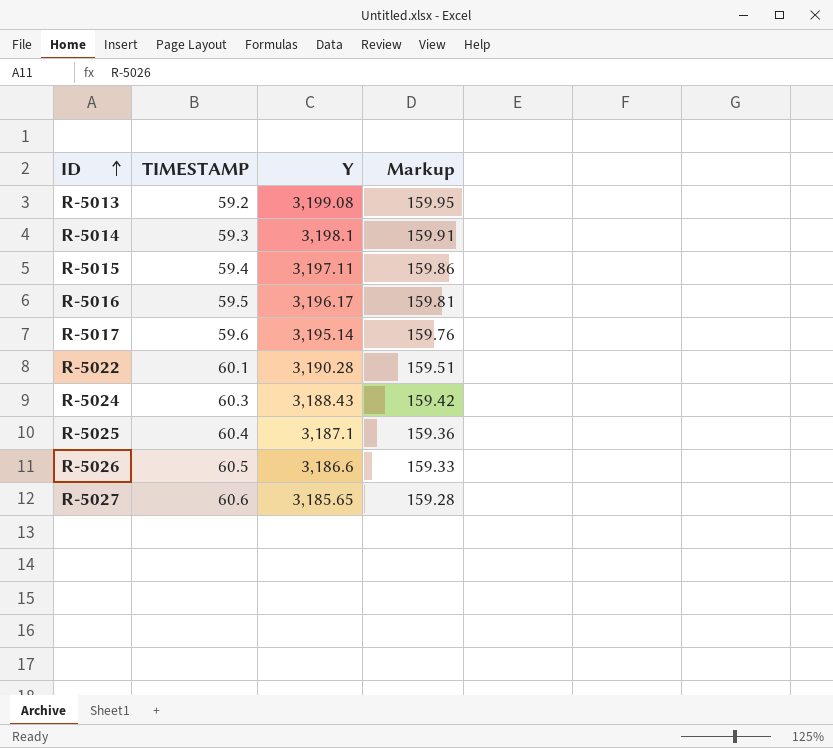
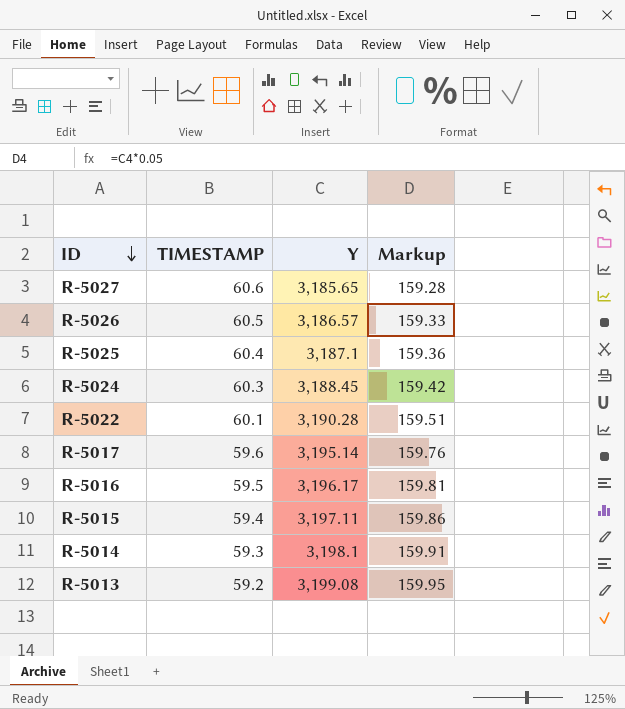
row order: ID ascending -> ID descending
R-5026 | Y: 3,186.6 -> 3,186.57
R-5024 | Y: 3,188.43 -> 3,188.45

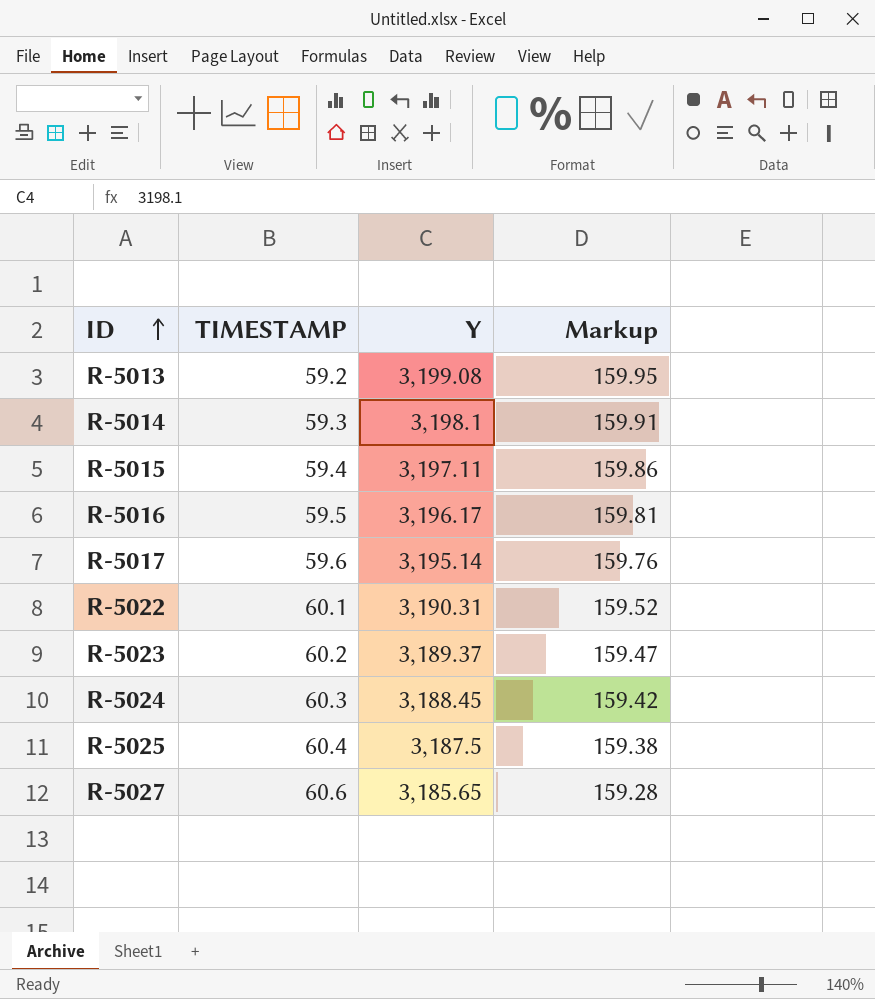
row order: ID descending -> ID ascending
row R-5026: 60.5 | 3,186.57 | 159.33 -> none
R-5022 | Y: 3,190.28 -> 3,190.31
R-5022 | Markup: 159.51 -> 159.52
row R-5023: none -> 60.2 | 3,189.37 | 159.47
R-5025 | Y: 3,187.1 -> 3,187.5
R-5025 | Markup: 159.36 -> 159.38

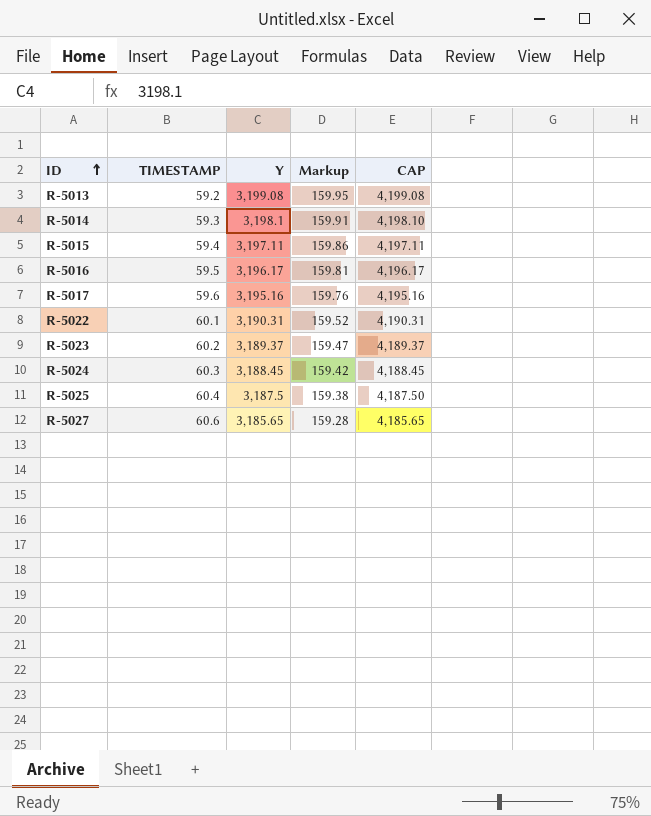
column CAP | formula: none -> [Y] + 1000
R-5017 | Y: 3,195.14 -> 3,195.16

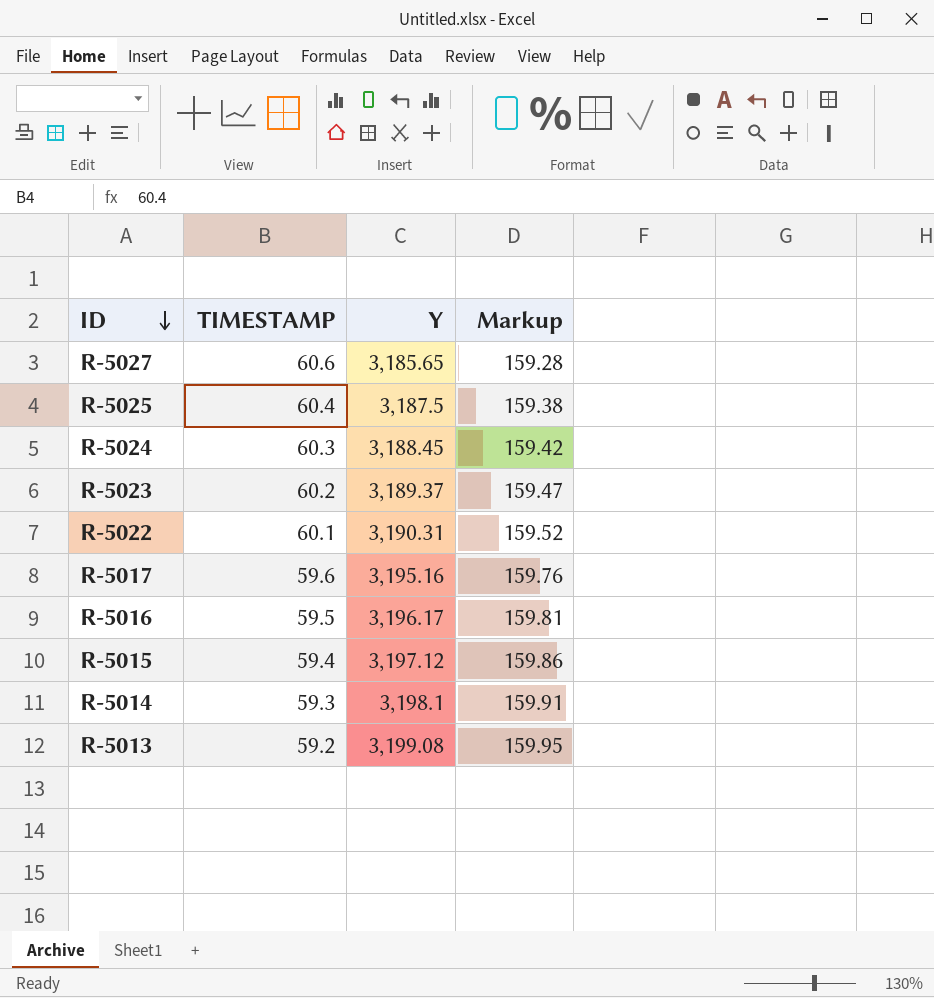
row order: ID ascending -> ID descending
column CAP | formula: [Y] + 1000 -> none
R-5015 | Y: 3,197.11 -> 3,197.12

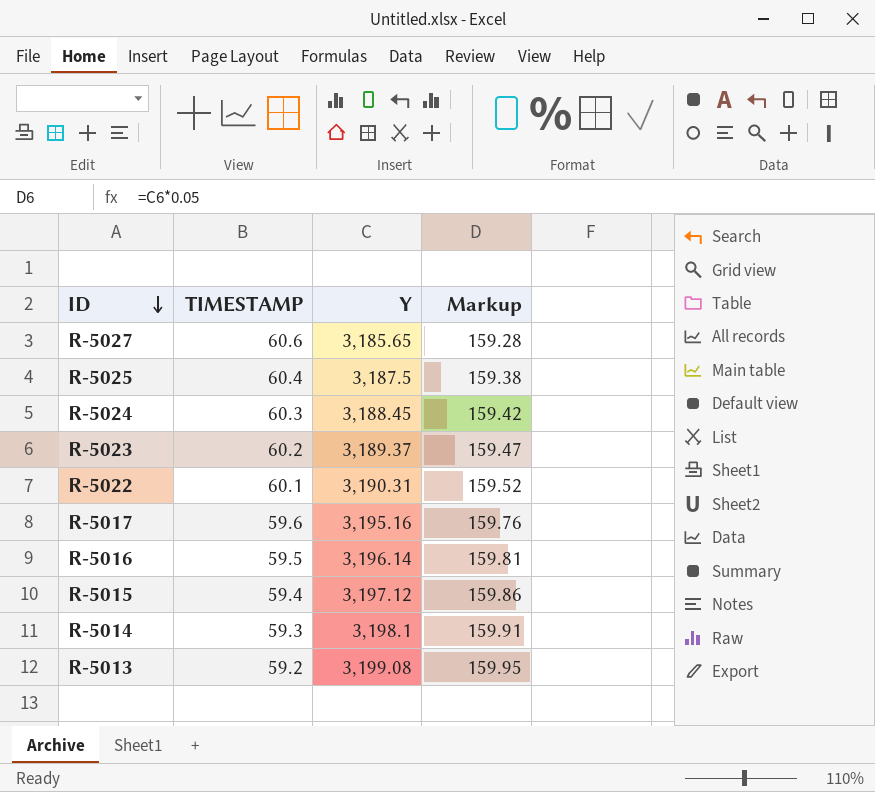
R-5016 | Y: 3,196.17 -> 3,196.14

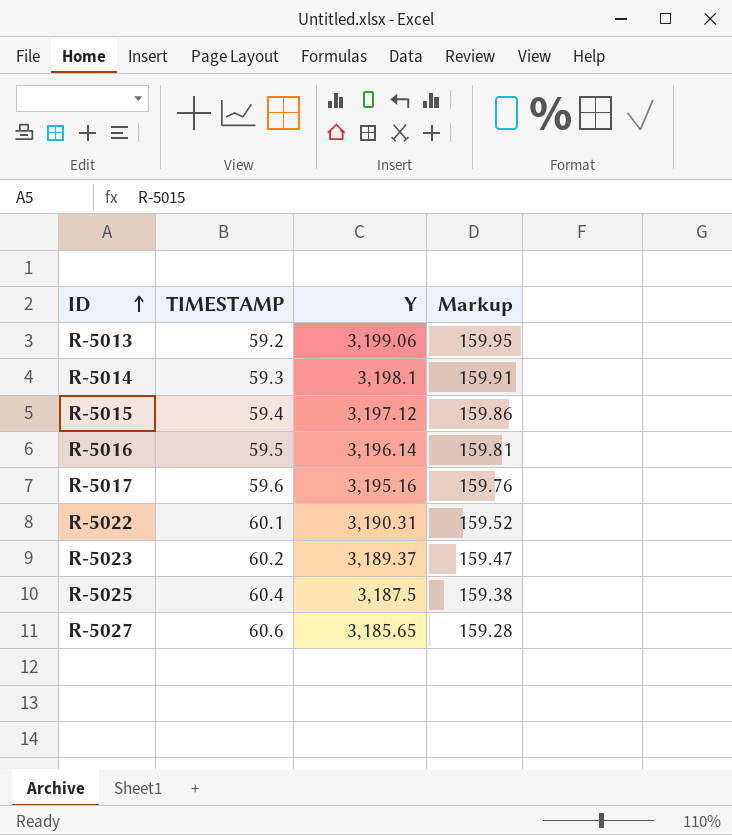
row order: ID descending -> ID ascending
row R-5024: 60.3 | 3,188.45 | 159.42 -> none
R-5013 | Y: 3,199.08 -> 3,199.06

